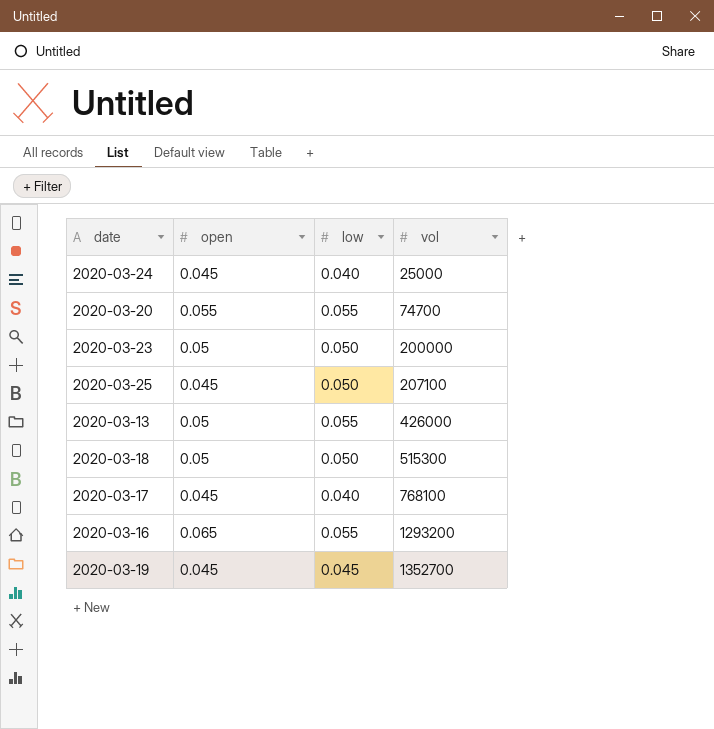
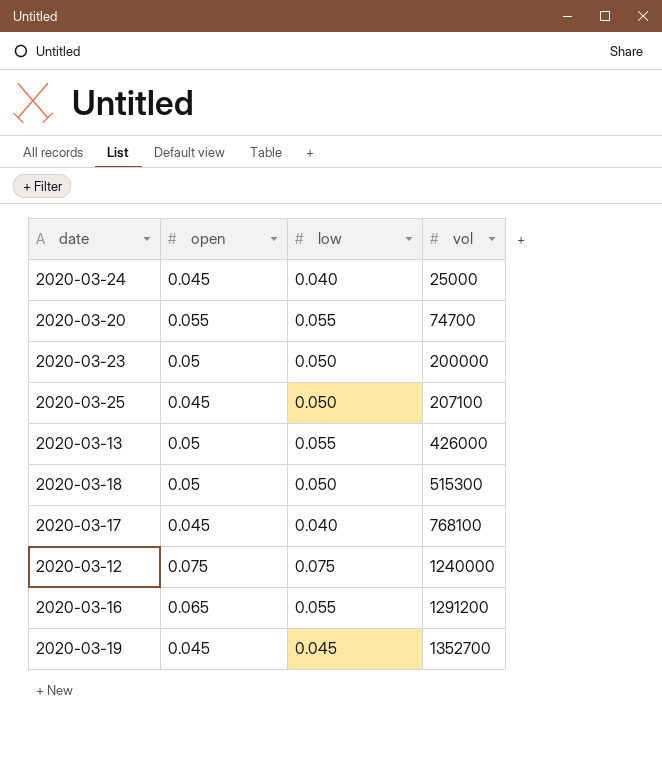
row 2020-03-12: none -> 0.075 | 0.075 | 1240000
2020-03-16 | vol: 1293200 -> 1291200

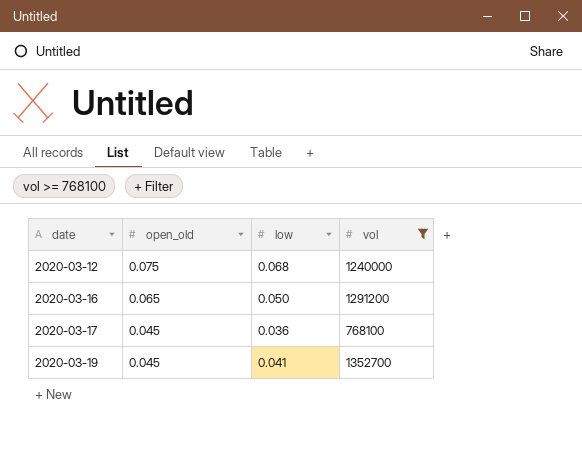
filter: none -> vol >= 768100
row order: vol ascending -> date ascending
column name: open -> open_old
2020-03-12 | low: 0.075 -> 0.068
2020-03-16 | low: 0.055 -> 0.050
2020-03-17 | low: 0.040 -> 0.036
2020-03-19 | low: 0.045 -> 0.041

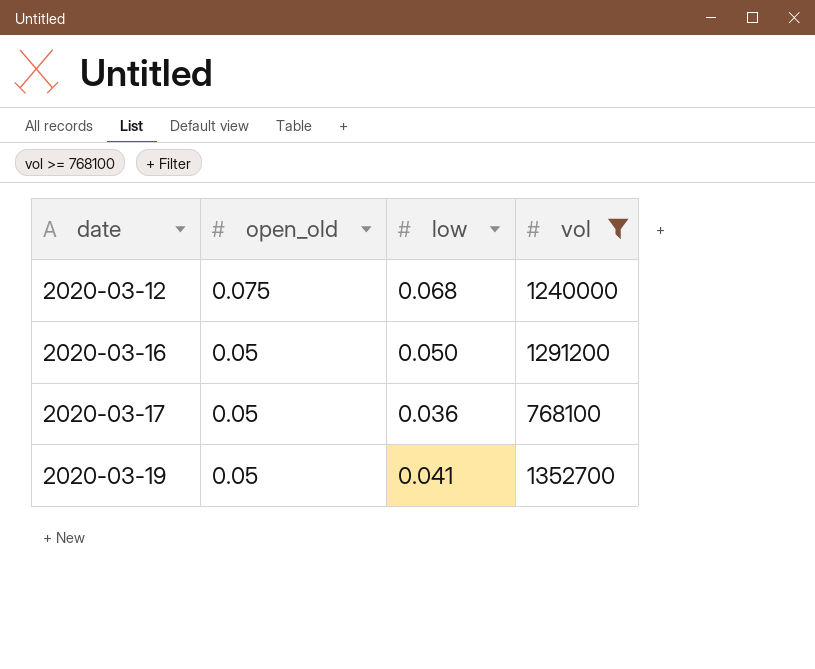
2020-03-16 | open_old: 0.065 -> 0.05
2020-03-17 | open_old: 0.045 -> 0.05
2020-03-19 | open_old: 0.045 -> 0.05

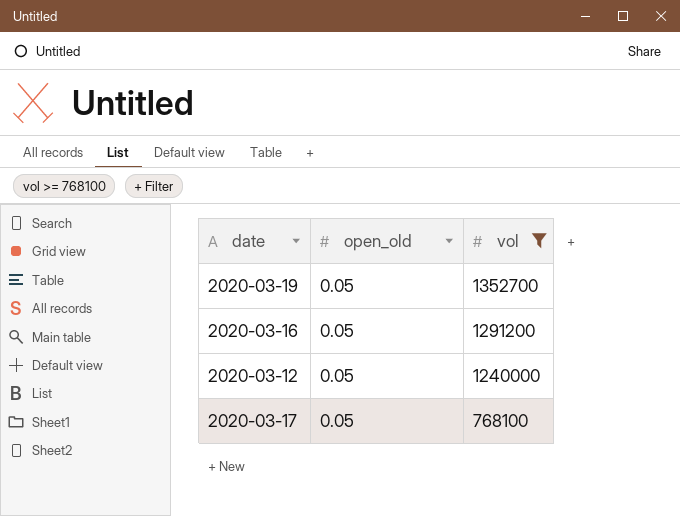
row order: date ascending -> vol descending
column low | position: 3 -> none
2020-03-12 | open_old: 0.075 -> 0.05

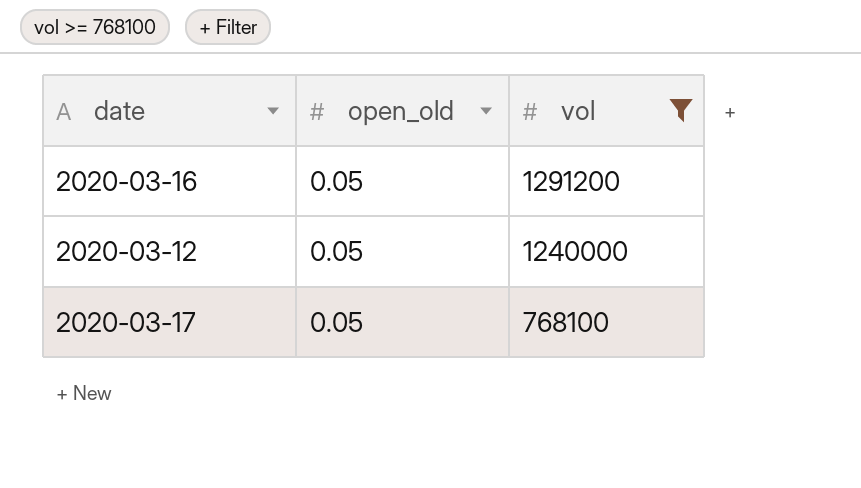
row 2020-03-19: 0.05 | 1352700 -> none

